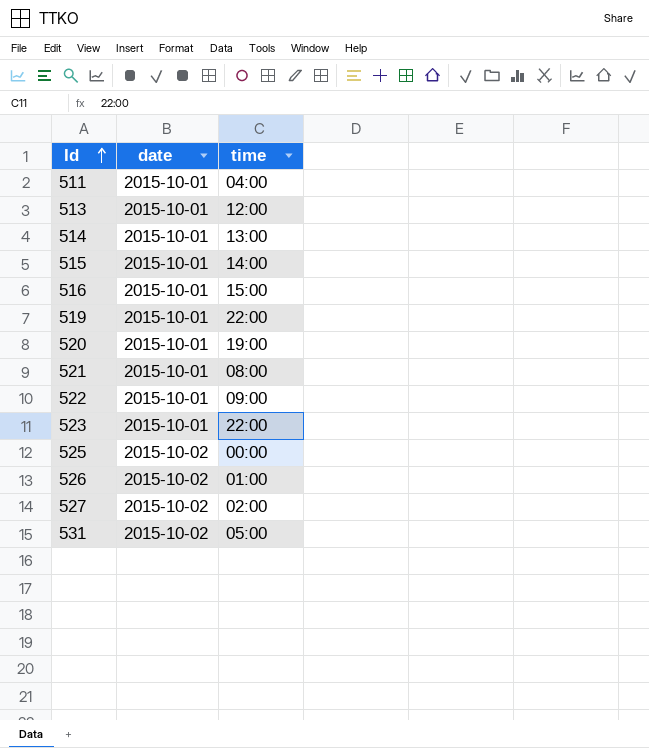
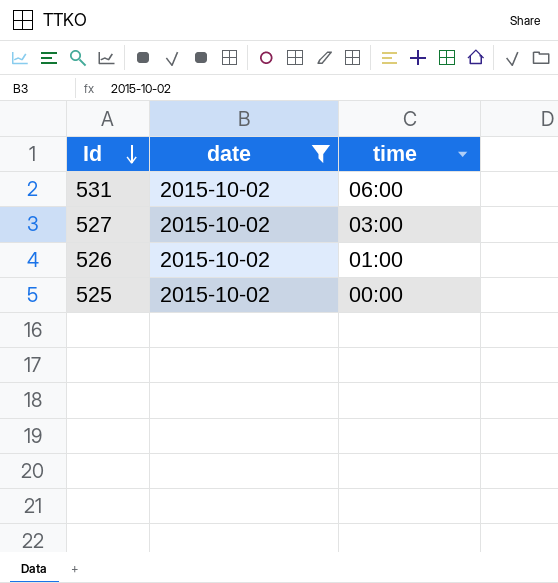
filter: none -> date = 2015-10-02
row order: Id ascending -> Id descending
531 | time: 05:00 -> 06:00
527 | time: 02:00 -> 03:00

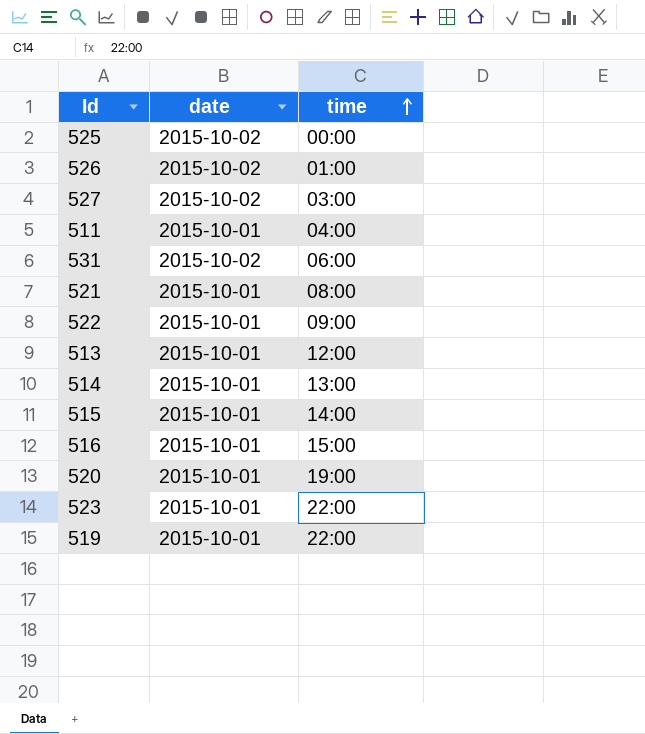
filter: date = 2015-10-02 -> none
row order: Id descending -> time ascending

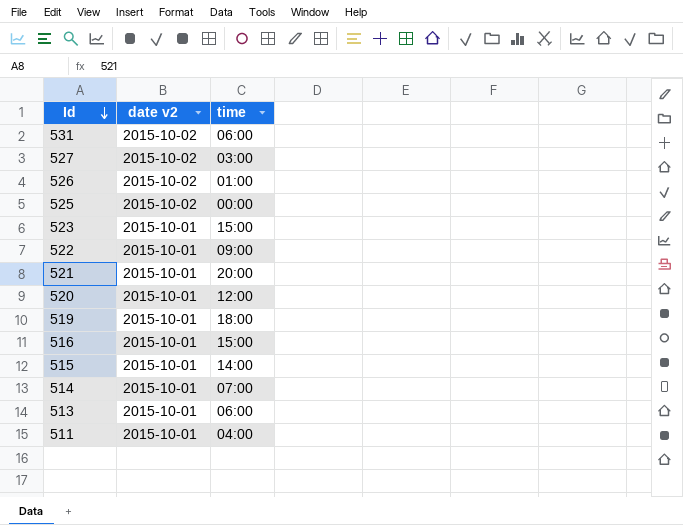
row order: time ascending -> Id descending
column name: date -> date v2
523 | time: 22:00 -> 15:00
521 | time: 08:00 -> 20:00
520 | time: 19:00 -> 12:00
519 | time: 22:00 -> 18:00
514 | time: 13:00 -> 07:00
513 | time: 12:00 -> 06:00

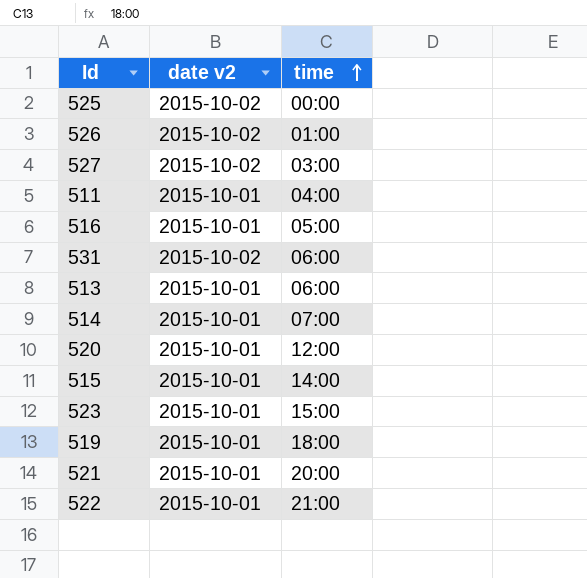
row order: Id descending -> time ascending
516 | time: 15:00 -> 05:00
522 | time: 09:00 -> 21:00

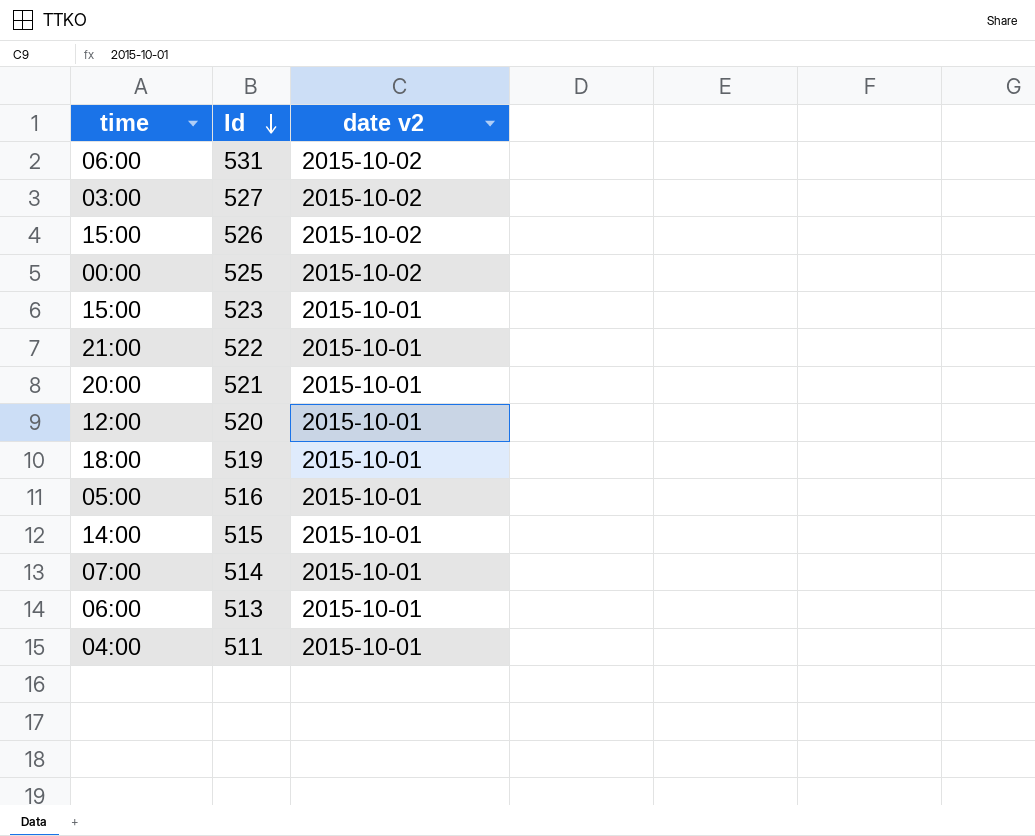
row order: time ascending -> Id descending
column time | position: 3 -> 1
526 | time: 01:00 -> 15:00

